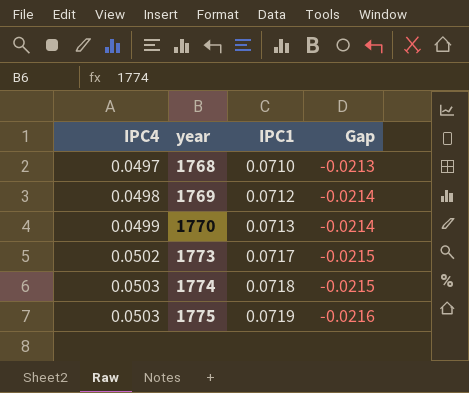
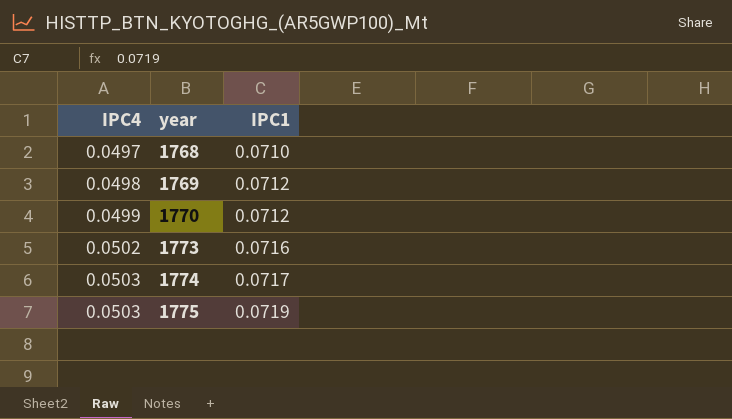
column Gap | formula: [IPC4] - [IPC1] -> none
1770 | IPC1: 0.0713 -> 0.0712
1773 | IPC1: 0.0717 -> 0.0716
1774 | IPC1: 0.0718 -> 0.0717

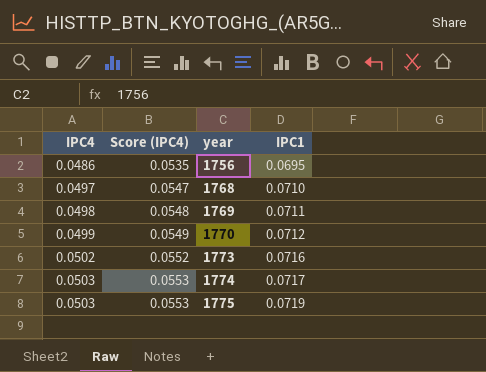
column Score (IPC4) | formula: none -> [IPC4] * 1.1
row 1756: none -> 0.0486 | 0.0535 | 0.0695
1769 | IPC1: 0.0712 -> 0.0711

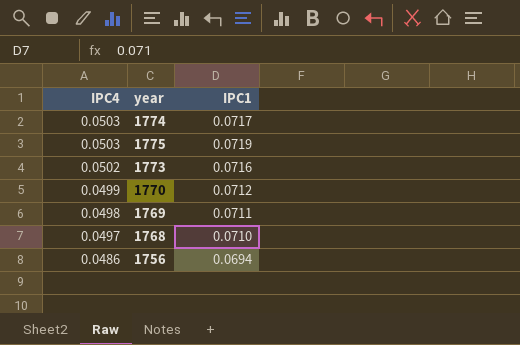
row order: IPC4 ascending -> IPC4 descending
column Score (IPC4) | formula: [IPC4] * 1.1 -> none
1756 | IPC1: 0.0695 -> 0.0694

